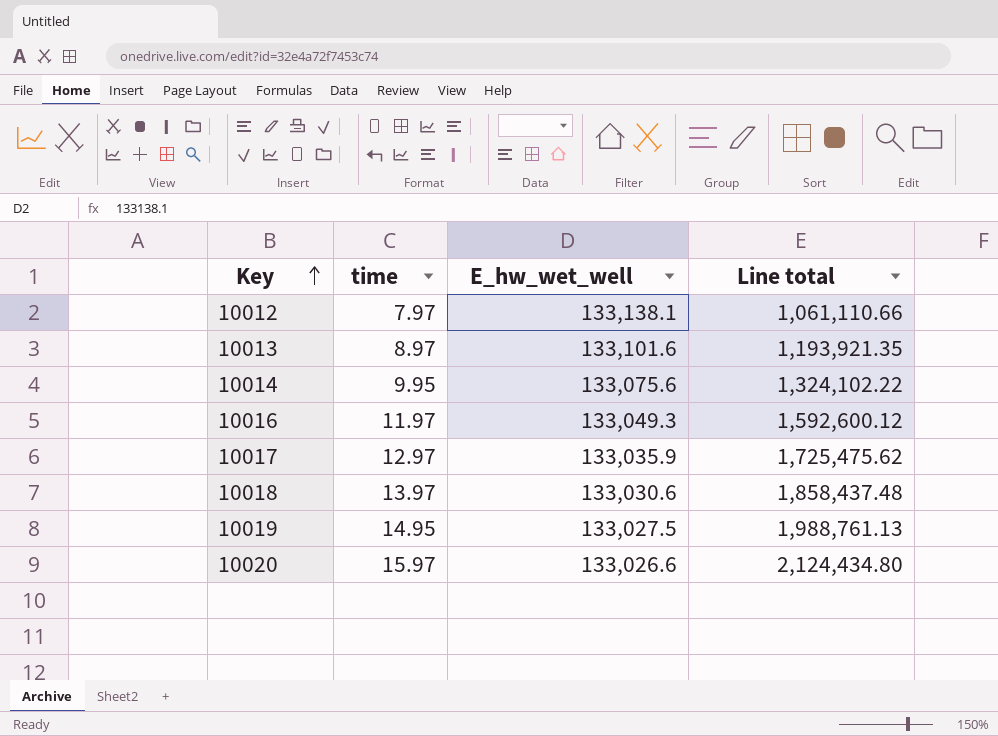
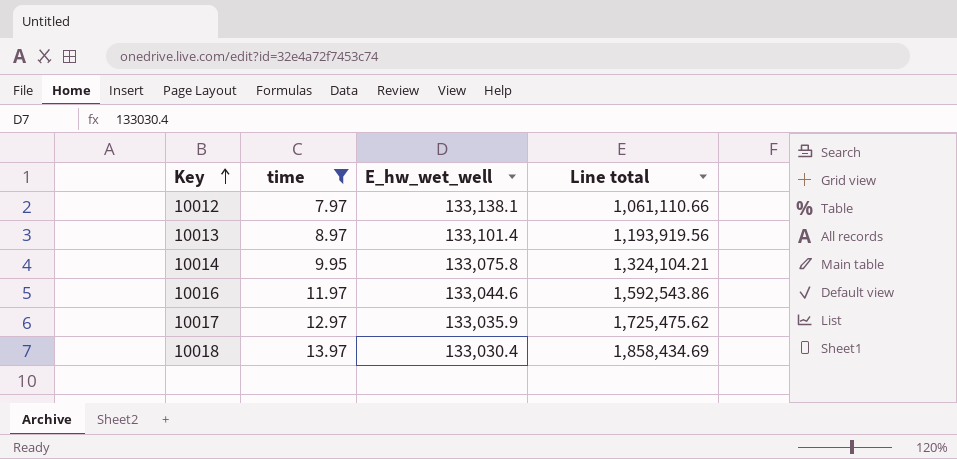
filter: none -> time <= 13.97
10013 | E_hw_wet_well: 133,101.6 -> 133,101.4
10013 | Line total: 1,193,921.35 -> 1,193,919.56
10014 | E_hw_wet_well: 133,075.6 -> 133,075.8
10014 | Line total: 1,324,102.22 -> 1,324,104.21
10016 | E_hw_wet_well: 133,049.3 -> 133,044.6
10016 | Line total: 1,592,600.12 -> 1,592,543.86
10018 | E_hw_wet_well: 133,030.6 -> 133,030.4
10018 | Line total: 1,858,437.48 -> 1,858,434.69

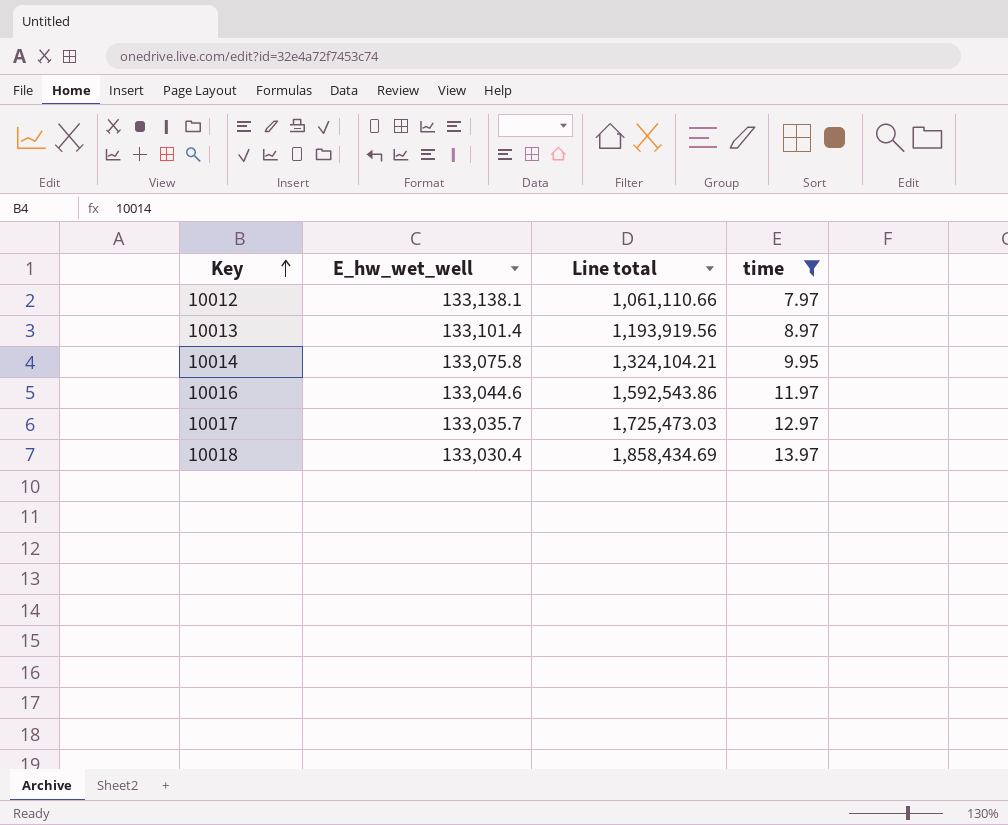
column time | position: 2 -> 4
10017 | E_hw_wet_well: 133,035.9 -> 133,035.7
10017 | Line total: 1,725,475.62 -> 1,725,473.03

